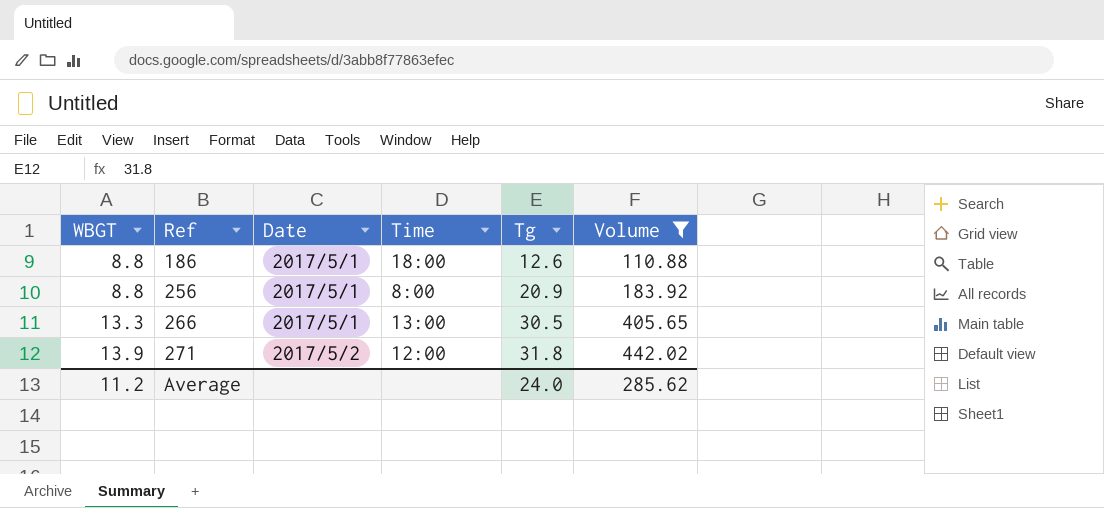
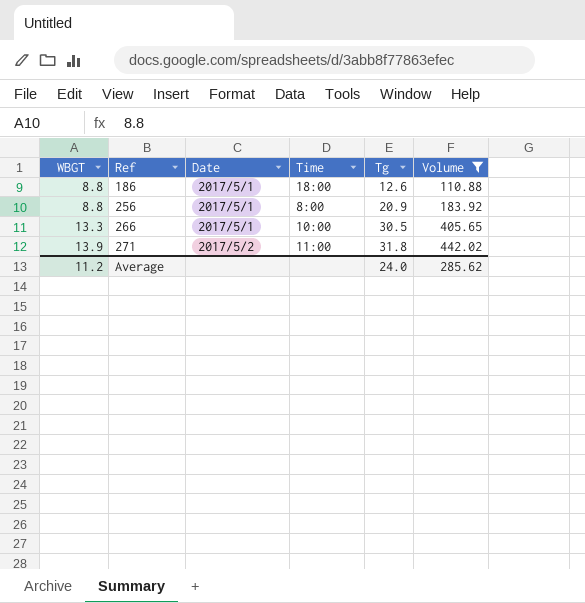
266 | Time: 13:00 -> 10:00
271 | Time: 12:00 -> 11:00

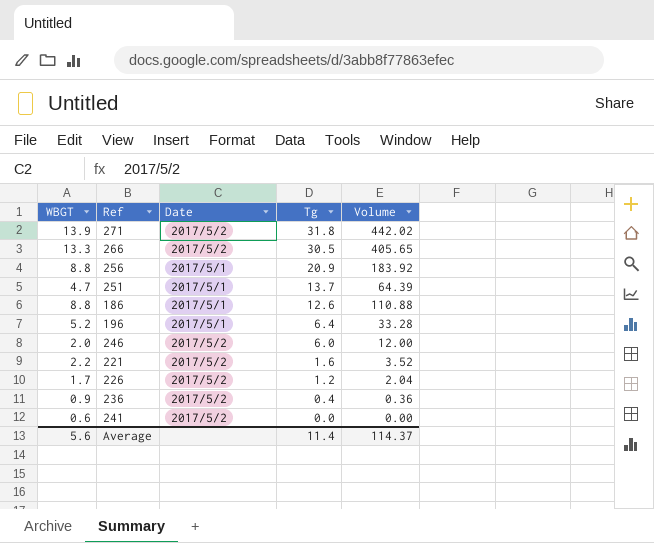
filter: Volume >= 110.88 -> none
row order: WBGT ascending -> Tg descending
column Time | position: 4 -> none
266 | Date: 2017/5/1 -> 2017/5/2
Average | WBGT: 11.2 -> 5.6
Average | Tg: 24.0 -> 11.4
Average | Volume: 285.62 -> 114.37

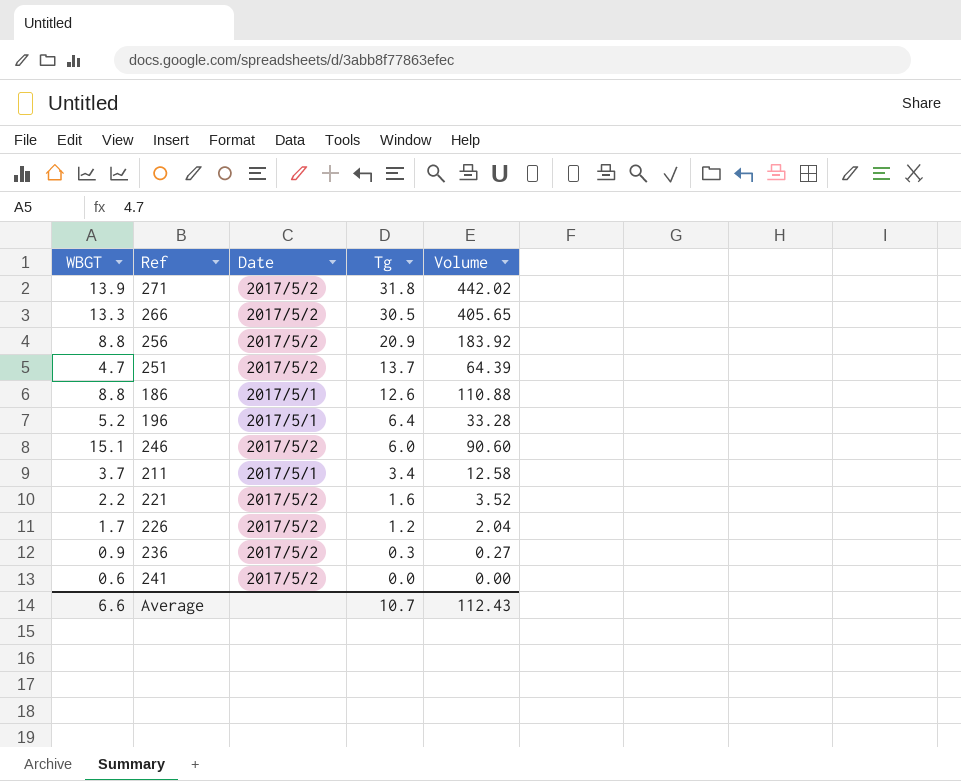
256 | Date: 2017/5/1 -> 2017/5/2
251 | Date: 2017/5/1 -> 2017/5/2
246 | WBGT: 2.0 -> 15.1
246 | Volume: 12.00 -> 90.60
row 211: none -> 3.7 | 2017/5/1 | 3.4 | 12.58
236 | Tg: 0.4 -> 0.3
236 | Volume: 0.36 -> 0.27
Average | WBGT: 5.6 -> 6.6
Average | Tg: 11.4 -> 10.7
Average | Volume: 114.37 -> 112.43

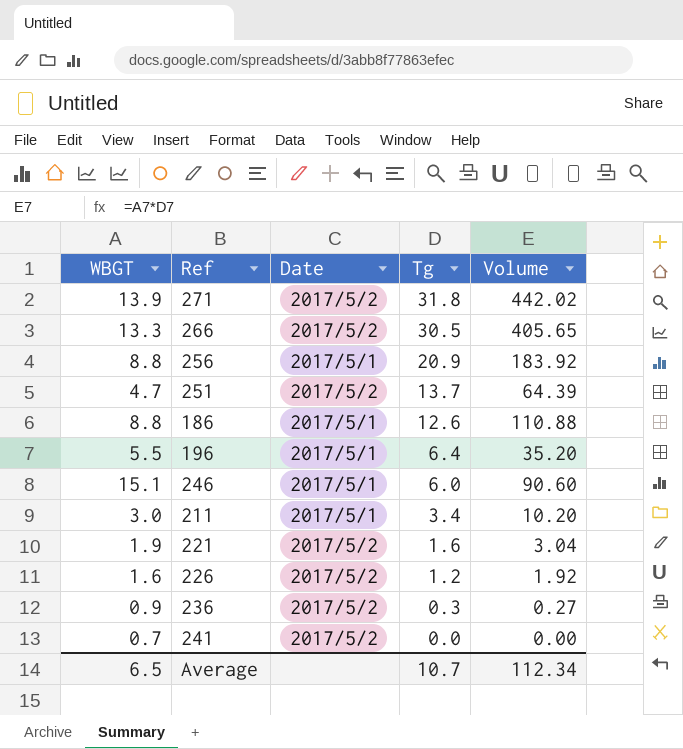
256 | Date: 2017/5/2 -> 2017/5/1
196 | WBGT: 5.2 -> 5.5
196 | Volume: 33.28 -> 35.20
246 | Date: 2017/5/2 -> 2017/5/1
211 | WBGT: 3.7 -> 3.0
211 | Volume: 12.58 -> 10.20
221 | WBGT: 2.2 -> 1.9
221 | Volume: 3.52 -> 3.04
226 | WBGT: 1.7 -> 1.6
226 | Volume: 2.04 -> 1.92
241 | WBGT: 0.6 -> 0.7
Average | WBGT: 6.6 -> 6.5
Average | Volume: 112.43 -> 112.34

